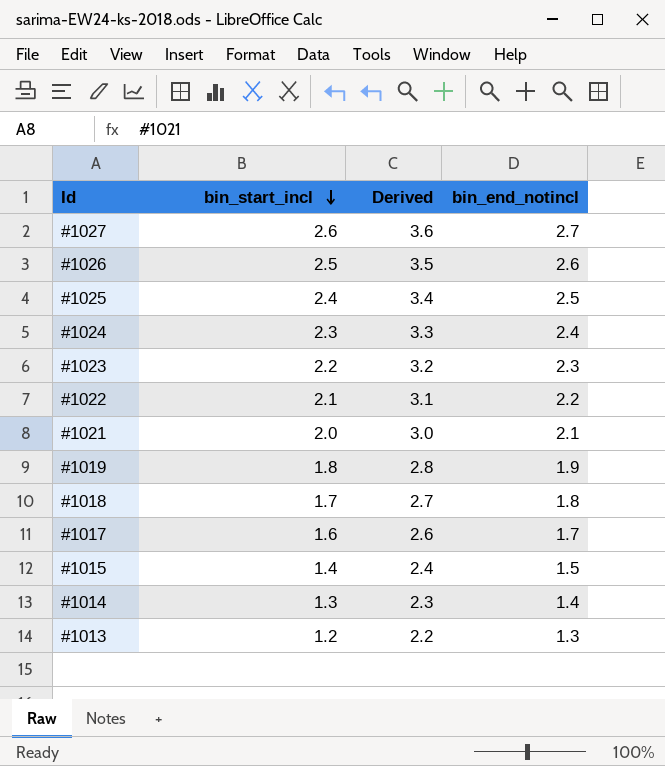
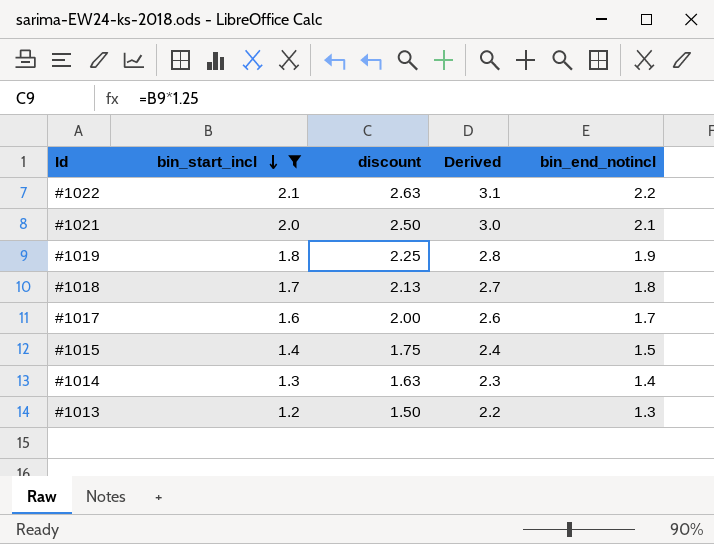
filter: none -> bin_start_incl <= 2.1
column discount | formula: none -> [bin_start_incl] * 1.25

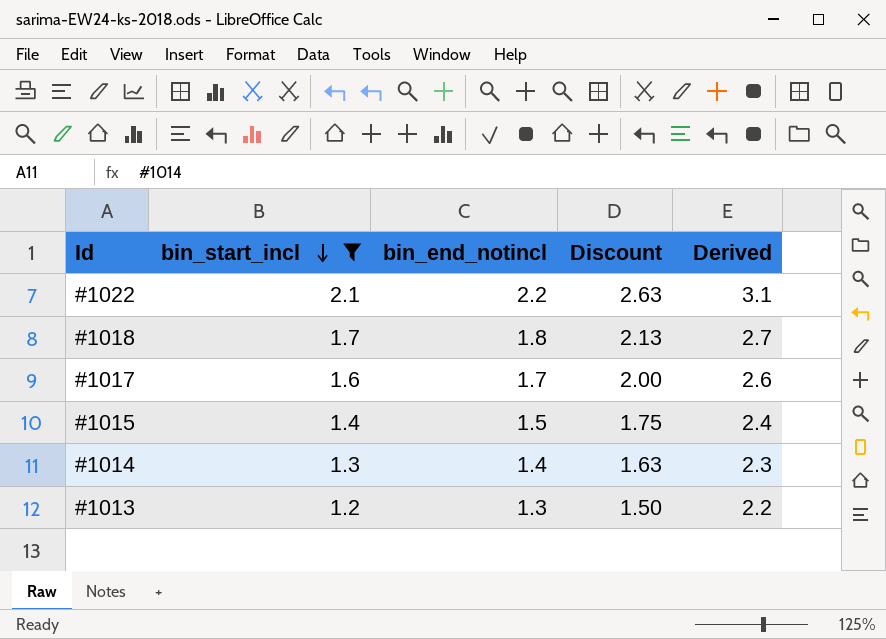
column bin_end_notincl | position: 5 -> 3
column name: discount -> Discount
row #1021: 2.0 | 2.50 | 3.0 | 2.1 -> none
row #1019: 1.8 | 2.25 | 2.8 | 1.9 -> none

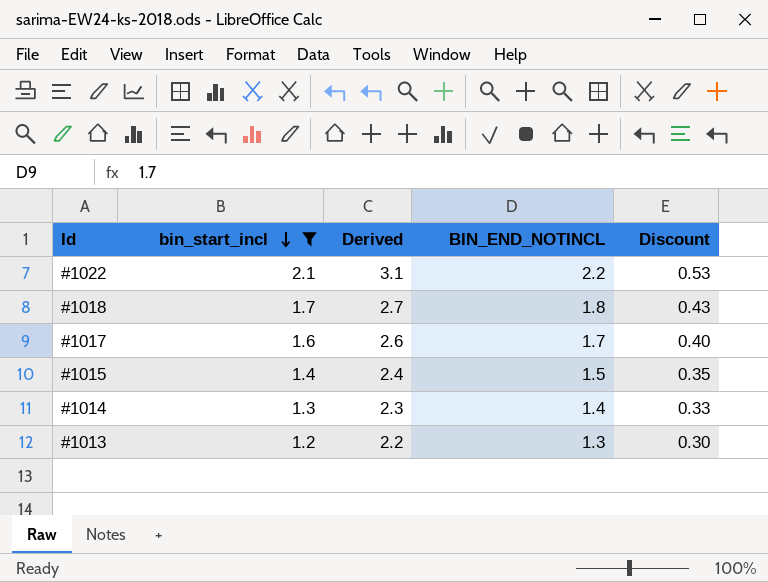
column Derived | position: 5 -> 3
column name: bin_end_notincl -> BIN_END_NOTINCL
column Discount | formula: [bin_start_incl] * 1.25 -> [bin_start_incl] * 0.25

